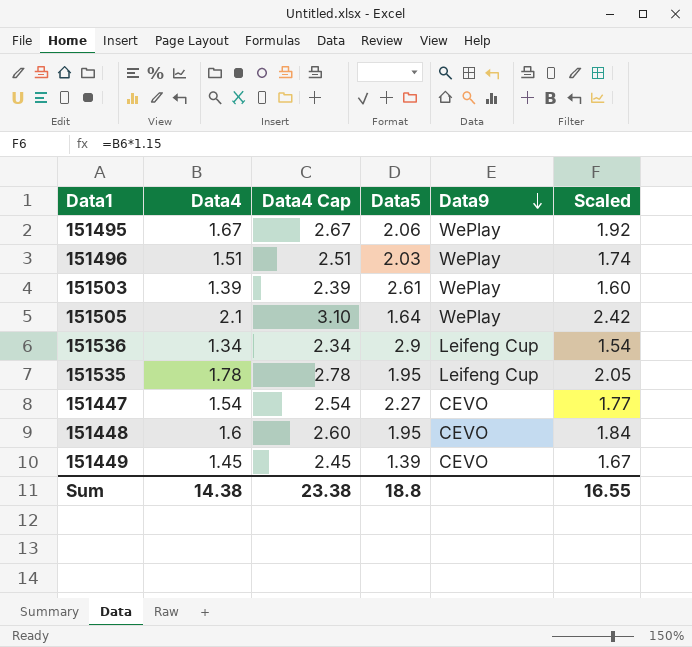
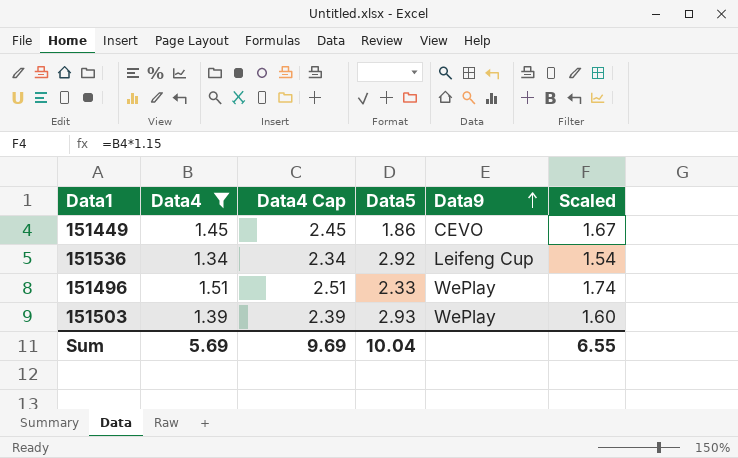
filter: none -> Data4 <= 1.51
row order: Data9 descending -> Data9 ascending
151449 | Data5: 1.39 -> 1.86
151536 | Data5: 2.9 -> 2.92
151496 | Data5: 2.03 -> 2.33
151503 | Data5: 2.61 -> 2.93
Sum | Data4: 14.38 -> 5.69
Sum | Data4 Cap: 23.38 -> 9.69
Sum | Data5: 18.8 -> 10.04
Sum | Scaled: 16.55 -> 6.55

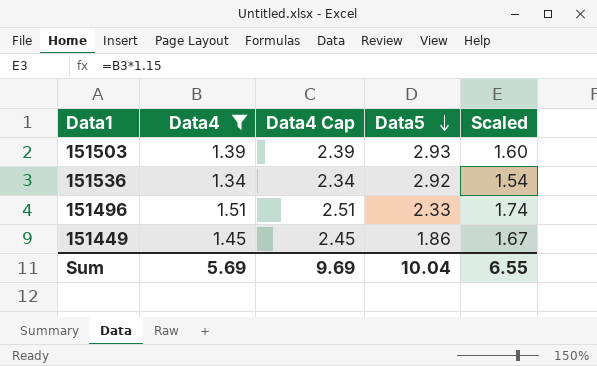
row order: Data9 ascending -> Data5 descending
column Data9 | position: 5 -> none

